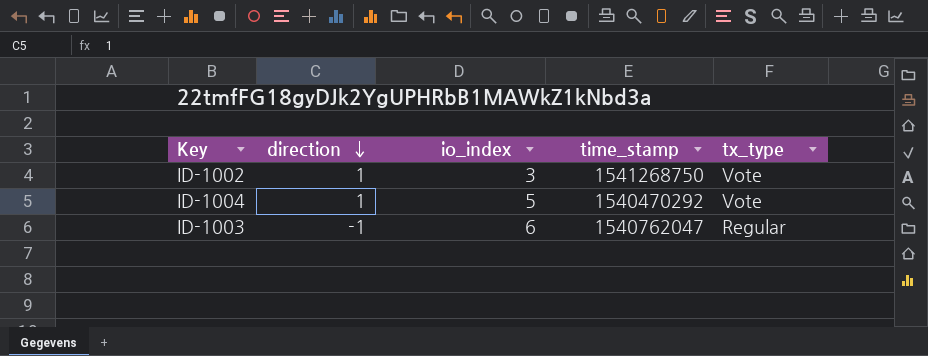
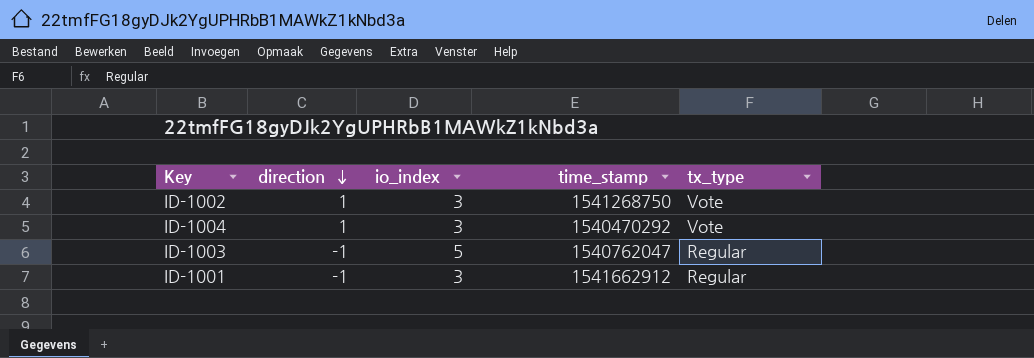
ID-1004 | io_index: 5 -> 3
ID-1003 | io_index: 6 -> 5
row ID-1001: none -> -1 | 3 | 1541662912 | Regular

